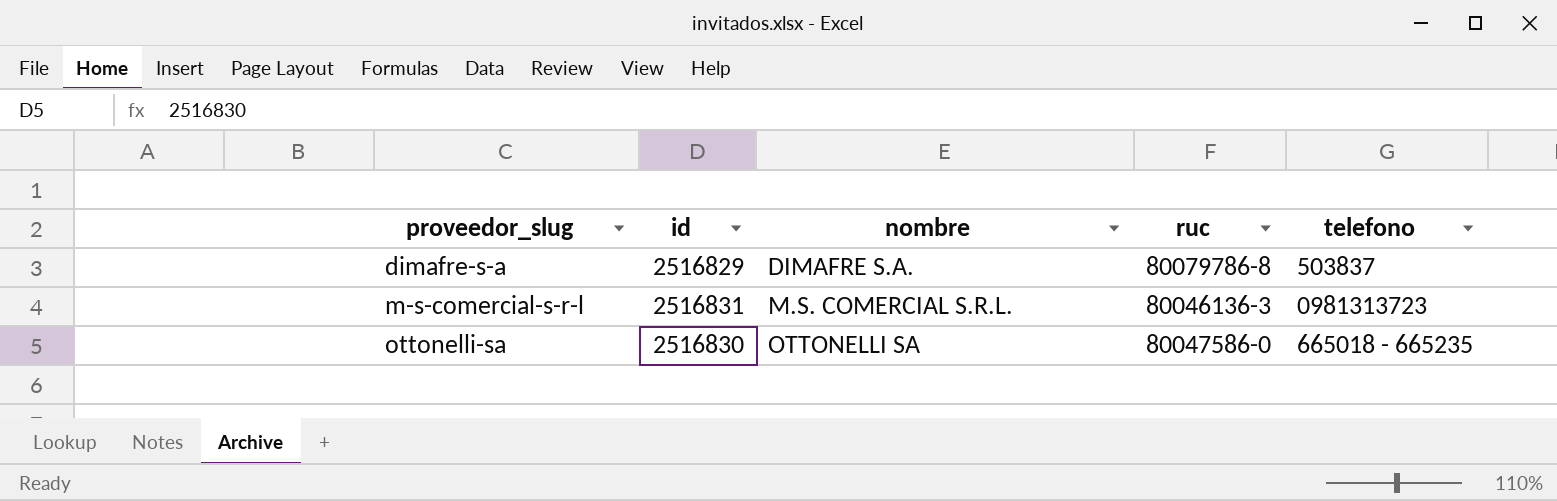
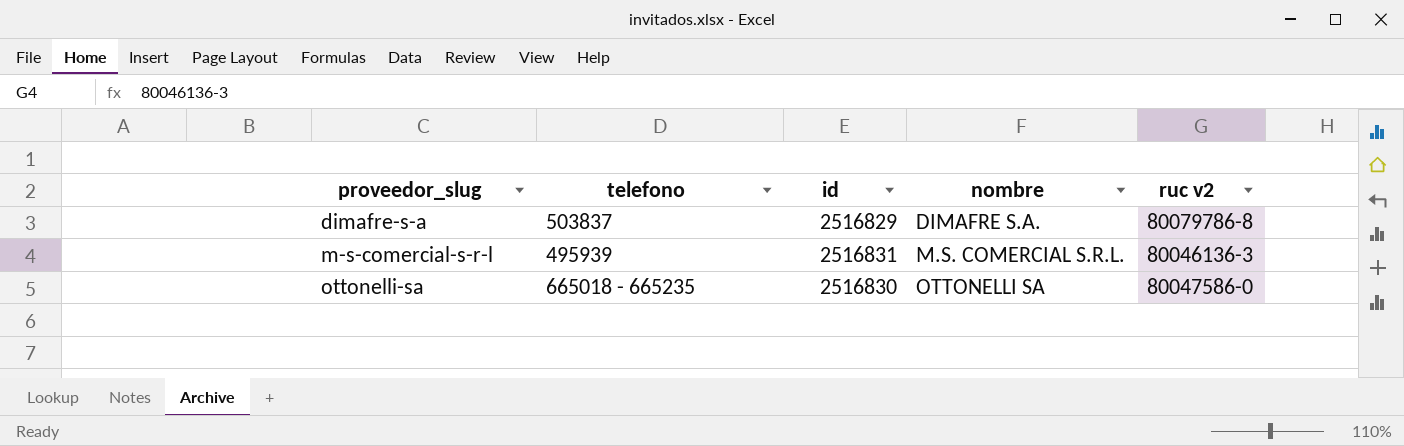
column telefono | position: 5 -> 2
column name: ruc -> ruc v2
m-s-comercial-s-r-l | telefono: 0981313723 -> 495939

